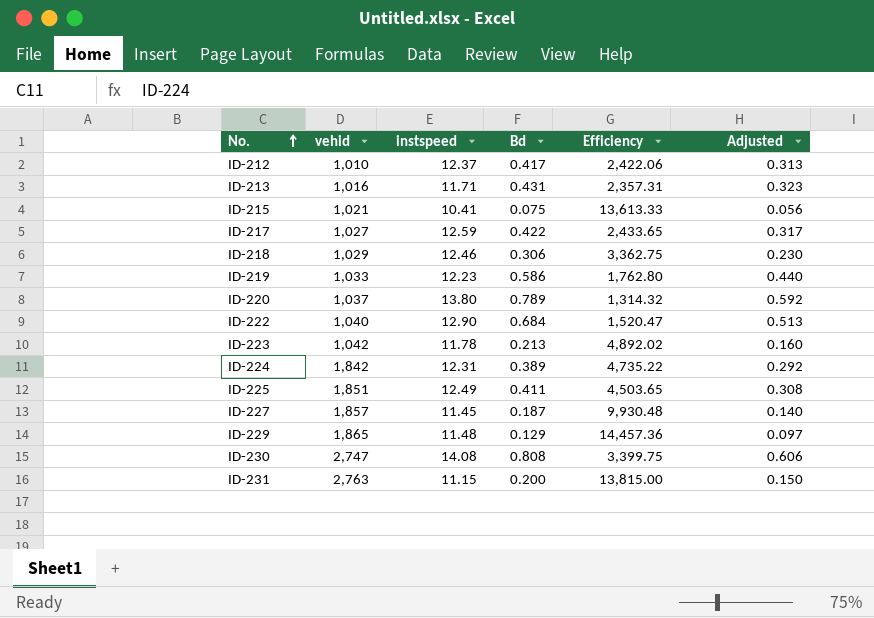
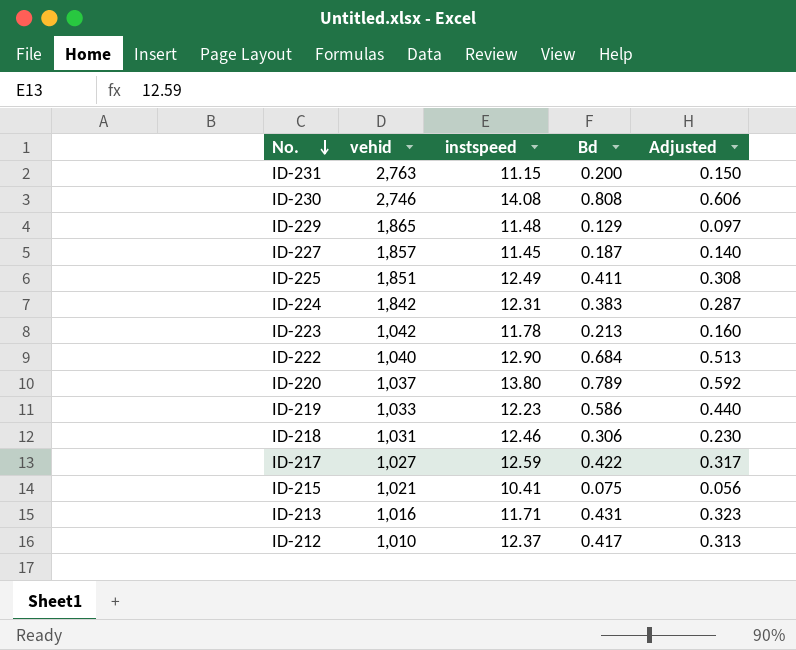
row order: No. ascending -> No. descending
column Efficiency | formula: [vehid] / [Bd] -> none
ID-230 | vehid: 2,747 -> 2,746
ID-224 | Bd: 0.389 -> 0.383
ID-224 | Adjusted: 0.292 -> 0.287
ID-218 | vehid: 1,029 -> 1,031

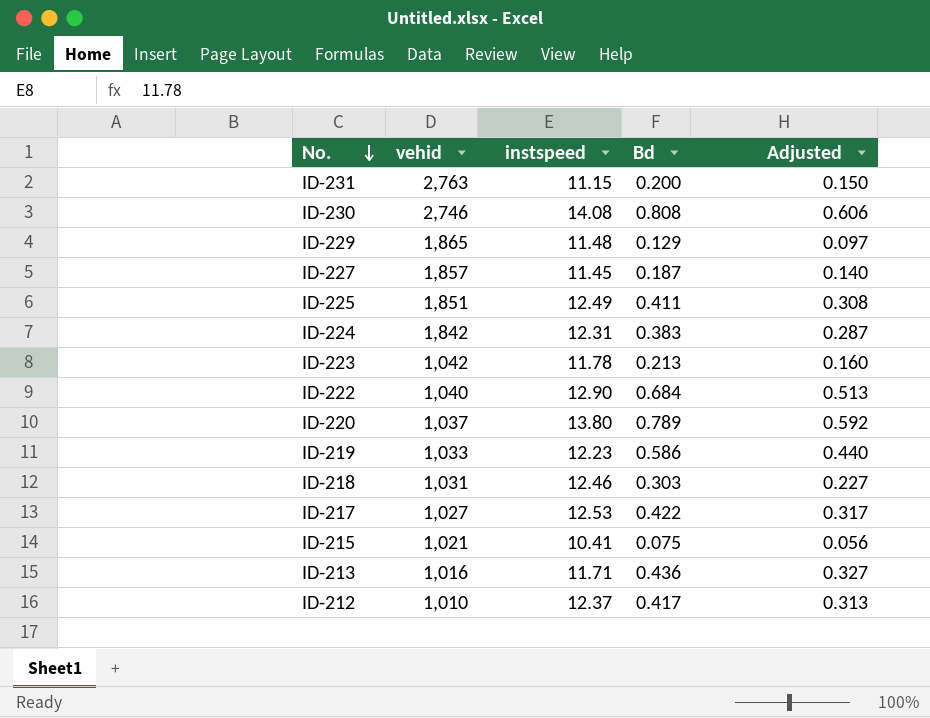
ID-218 | Bd: 0.306 -> 0.303
ID-218 | Adjusted: 0.230 -> 0.227
ID-217 | instspeed: 12.59 -> 12.53
ID-213 | Bd: 0.431 -> 0.436
ID-213 | Adjusted: 0.323 -> 0.327

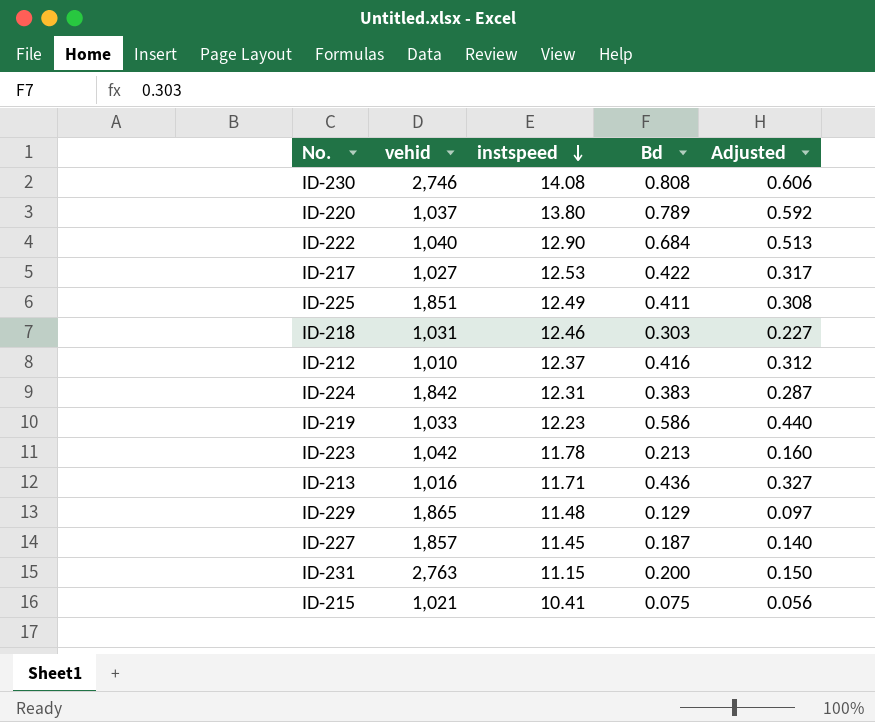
row order: No. descending -> instspeed descending
ID-212 | Bd: 0.417 -> 0.416
ID-212 | Adjusted: 0.313 -> 0.312

